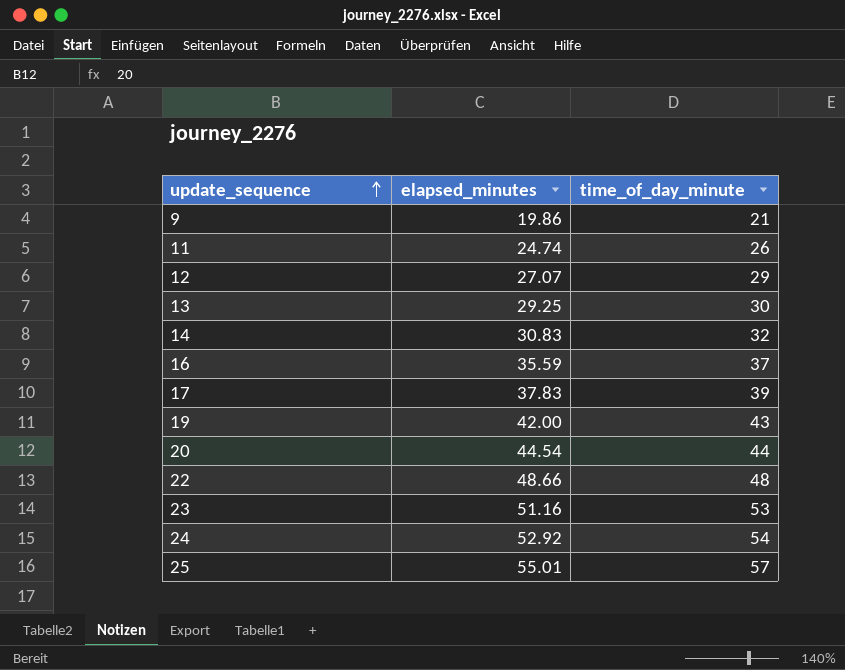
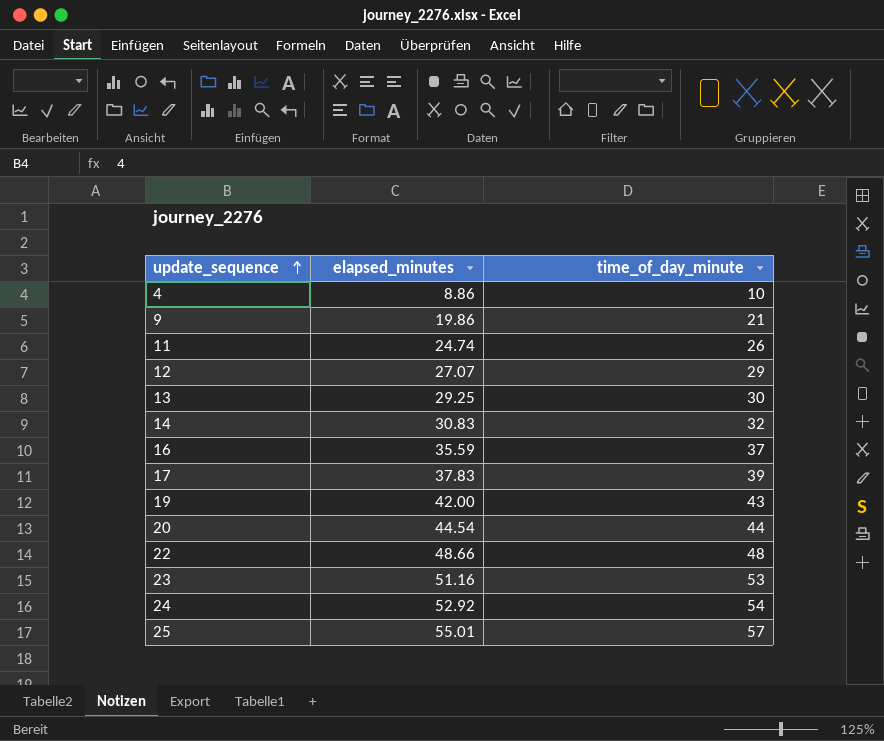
row 4: none -> 8.86 | 10

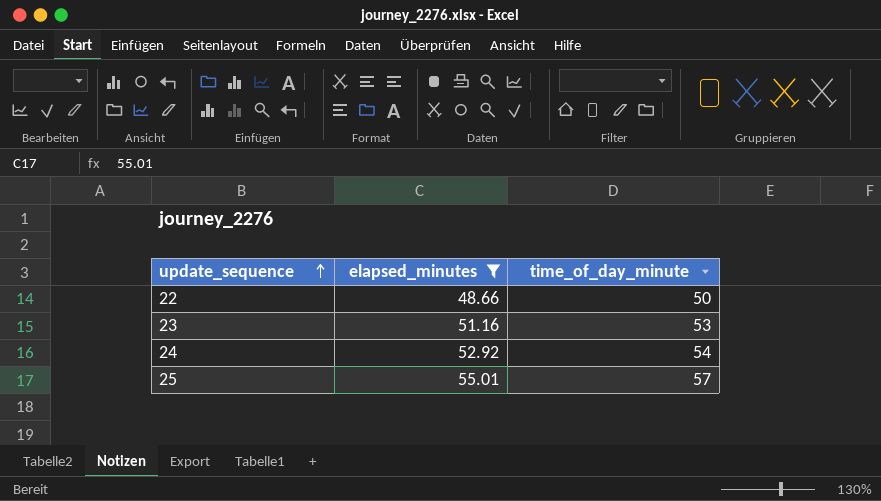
filter: none -> elapsed_minutes >= 48.66
22 | time_of_day_minute: 48 -> 50

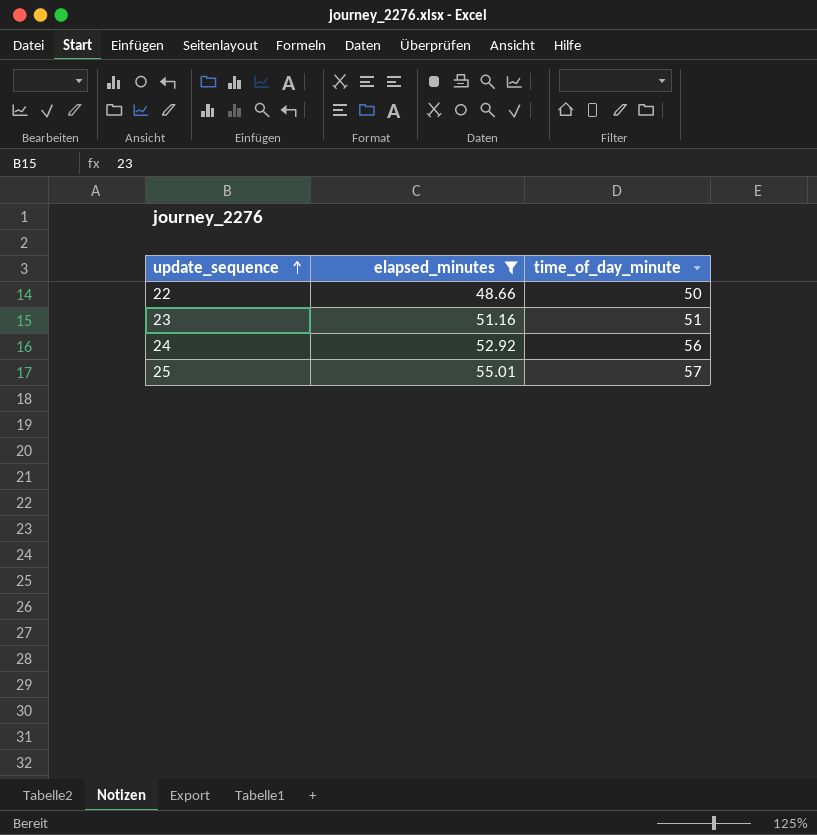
23 | time_of_day_minute: 53 -> 51
24 | time_of_day_minute: 54 -> 56

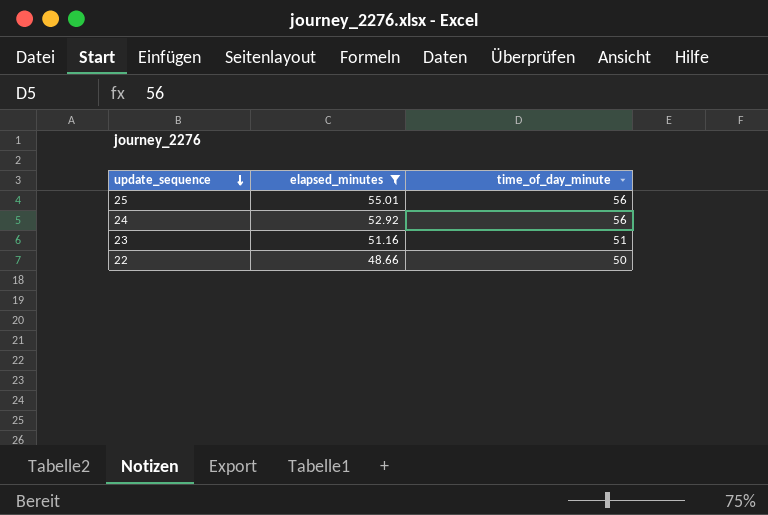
row order: update_sequence ascending -> update_sequence descending
25 | time_of_day_minute: 57 -> 56

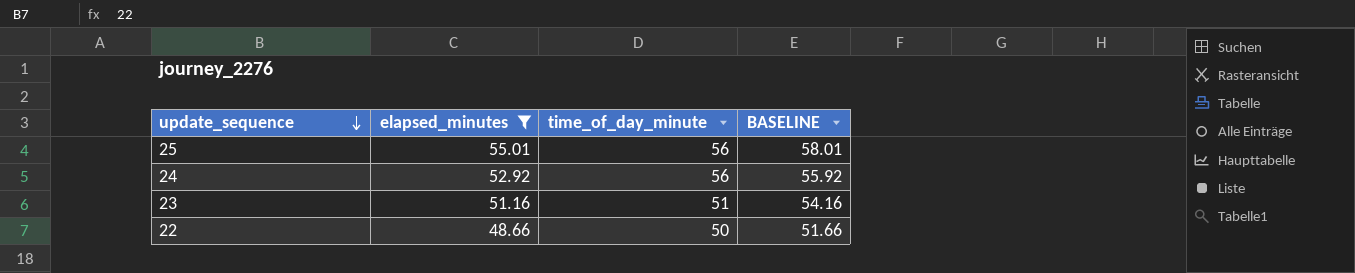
column BASELINE | formula: none -> [elapsed_minutes] + 3

